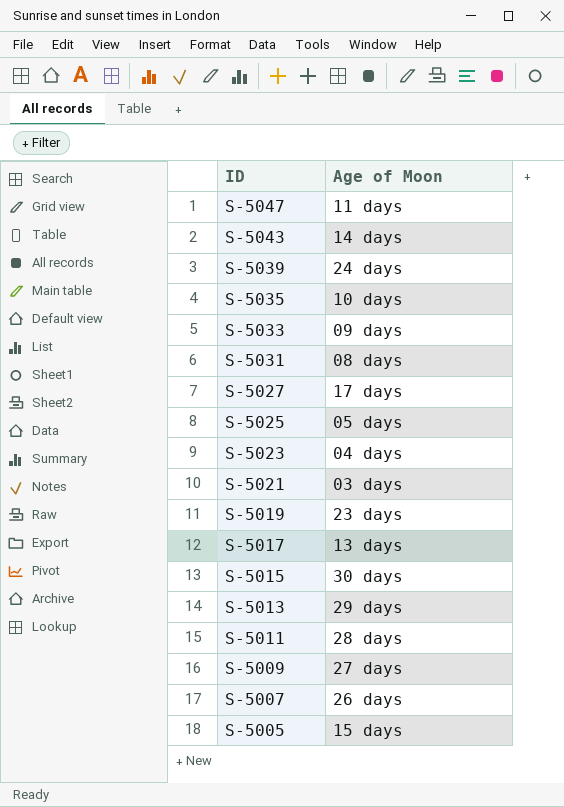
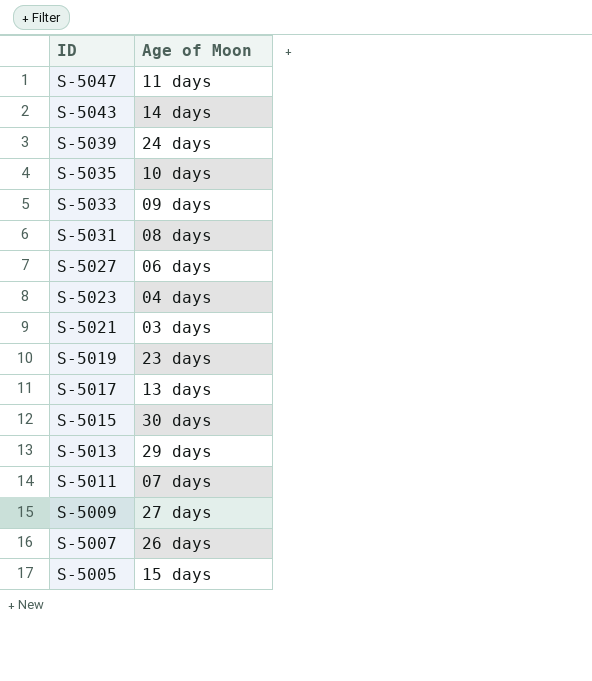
row S-5025: 05 days -> none
S-5027 | Age of Moon: 17 days -> 06 days
S-5011 | Age of Moon: 28 days -> 07 days

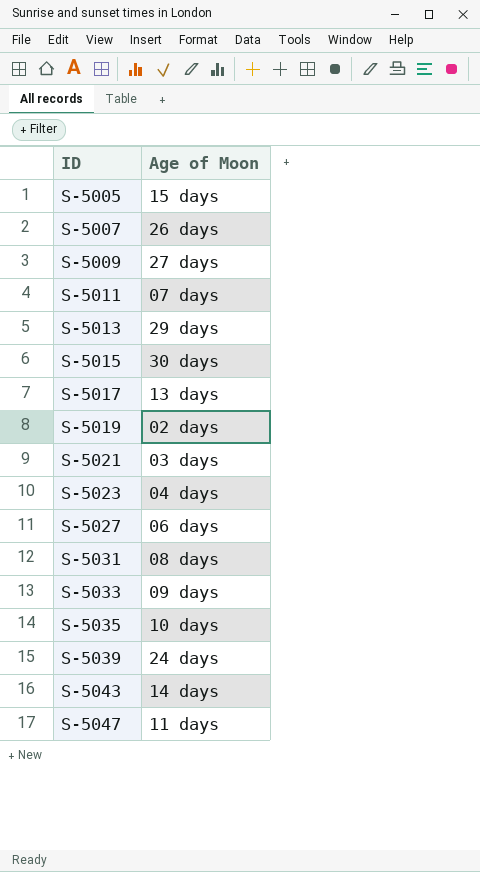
row order: ID descending -> ID ascending
S-5019 | Age of Moon: 23 days -> 02 days

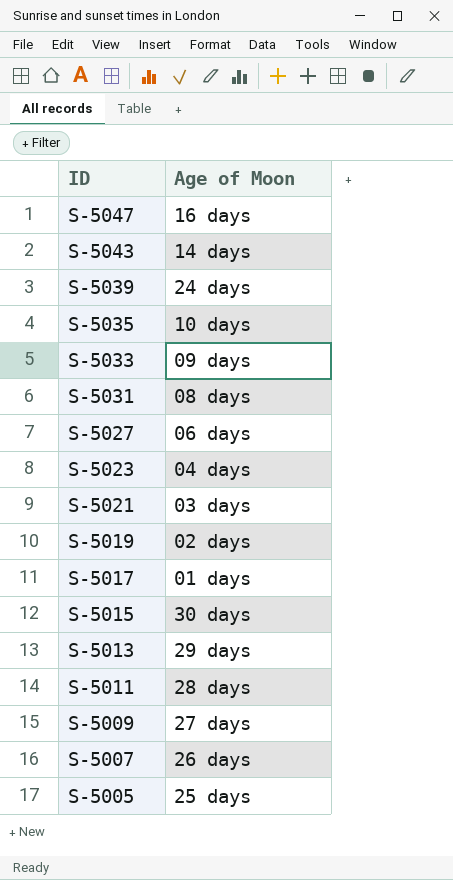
row order: ID ascending -> ID descending
S-5047 | Age of Moon: 11 days -> 16 days
S-5017 | Age of Moon: 13 days -> 01 days
S-5011 | Age of Moon: 07 days -> 28 days
S-5005 | Age of Moon: 15 days -> 25 days

